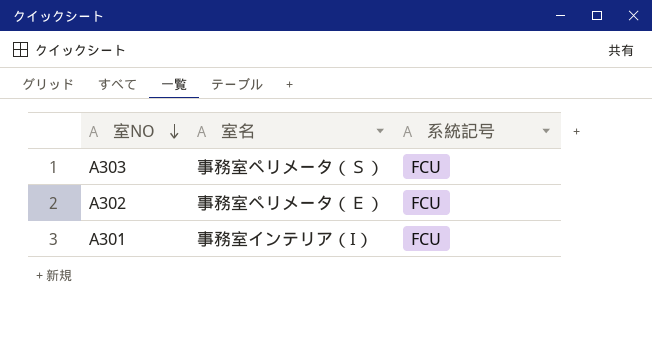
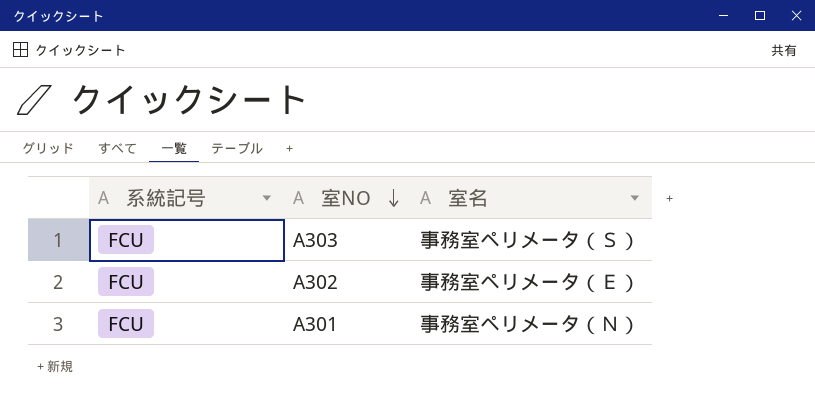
column 系統記号 | position: 3 -> 1
A301 | 室名: 事務室インテリア（I） -> 事務室ペリメータ（Ｎ）

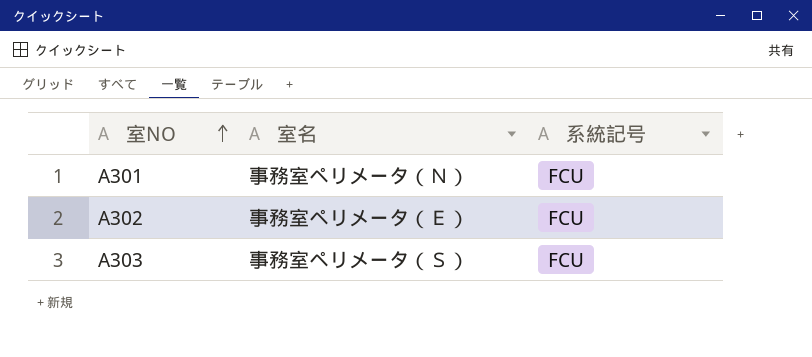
row order: 室NO descending -> 室NO ascending
column 系統記号 | position: 1 -> 3

